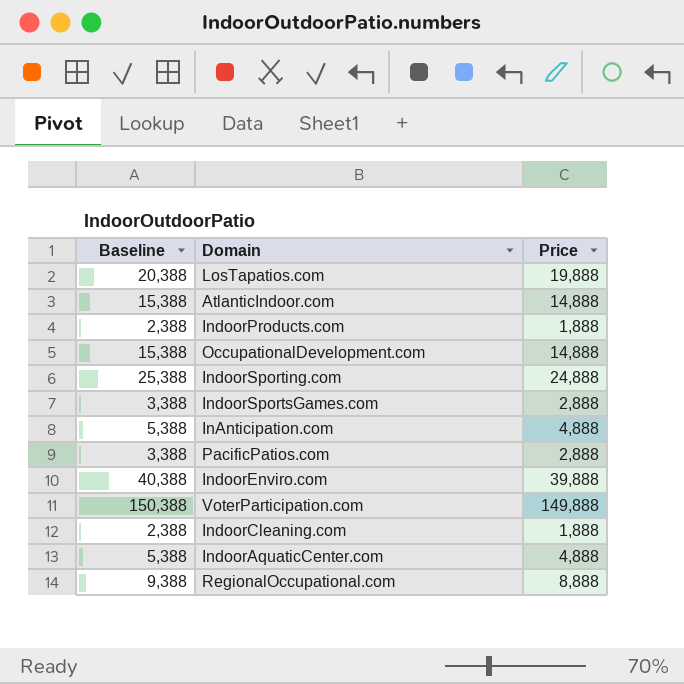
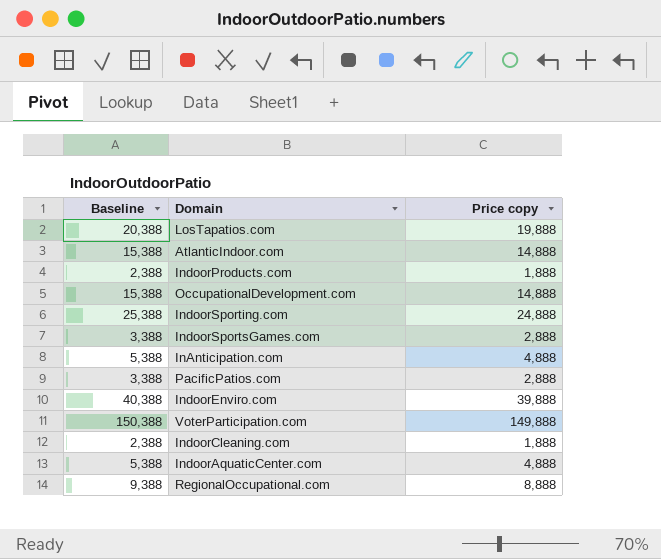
column name: Price -> Price copy

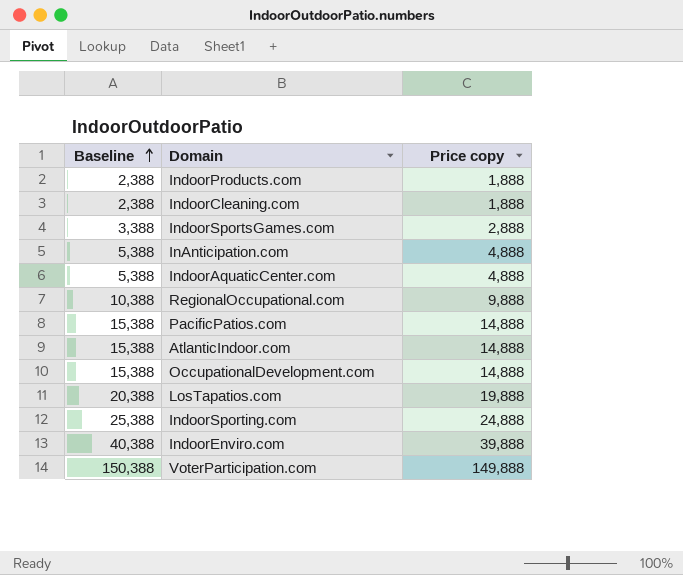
row order: none -> Baseline ascending
RegionalOccupational.com | Baseline: 9,388 -> 10,388
RegionalOccupational.com | Price copy: 8,888 -> 9,888
PacificPatios.com | Baseline: 3,388 -> 15,388
PacificPatios.com | Price copy: 2,888 -> 14,888

